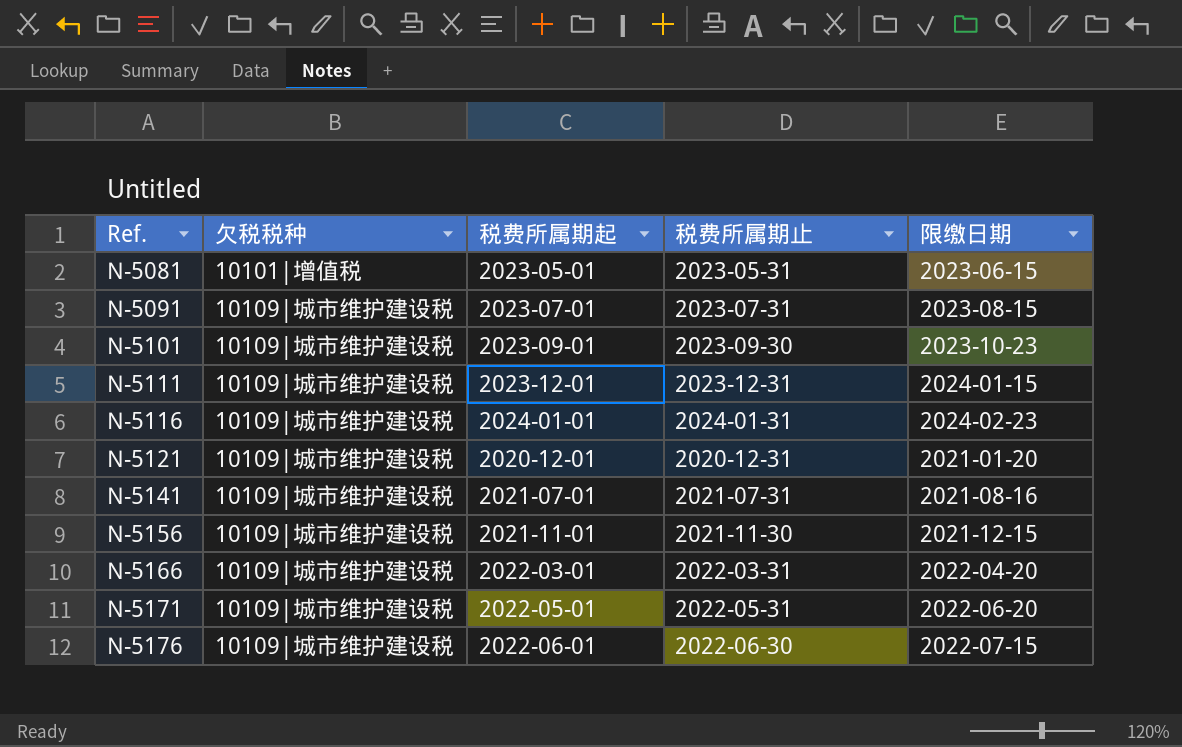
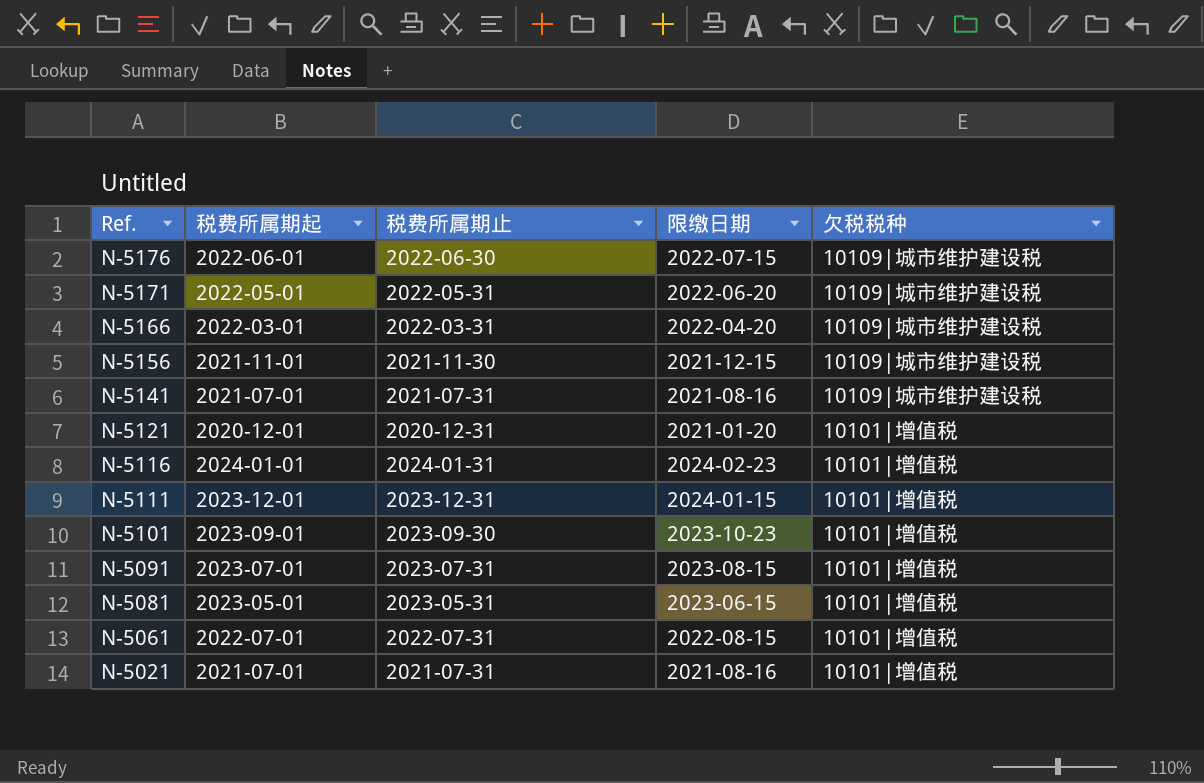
row order: Ref. ascending -> Ref. descending
column 欠税税种 | position: 2 -> 5
N-5121 | 欠税税种: 10109|城市维护建设税 -> 10101|增值税
N-5116 | 欠税税种: 10109|城市维护建设税 -> 10101|增值税
N-5111 | 欠税税种: 10109|城市维护建设税 -> 10101|增值税
N-5101 | 欠税税种: 10109|城市维护建设税 -> 10101|增值税
N-5091 | 欠税税种: 10109|城市维护建设税 -> 10101|增值税
row N-5061: none -> 2022-07-01 | 2022-07-31 | 2022-08-15 | 10101|增值税
row N-5021: none -> 2021-07-01 | 2021-07-31 | 2021-08-16 | 10101|增值税

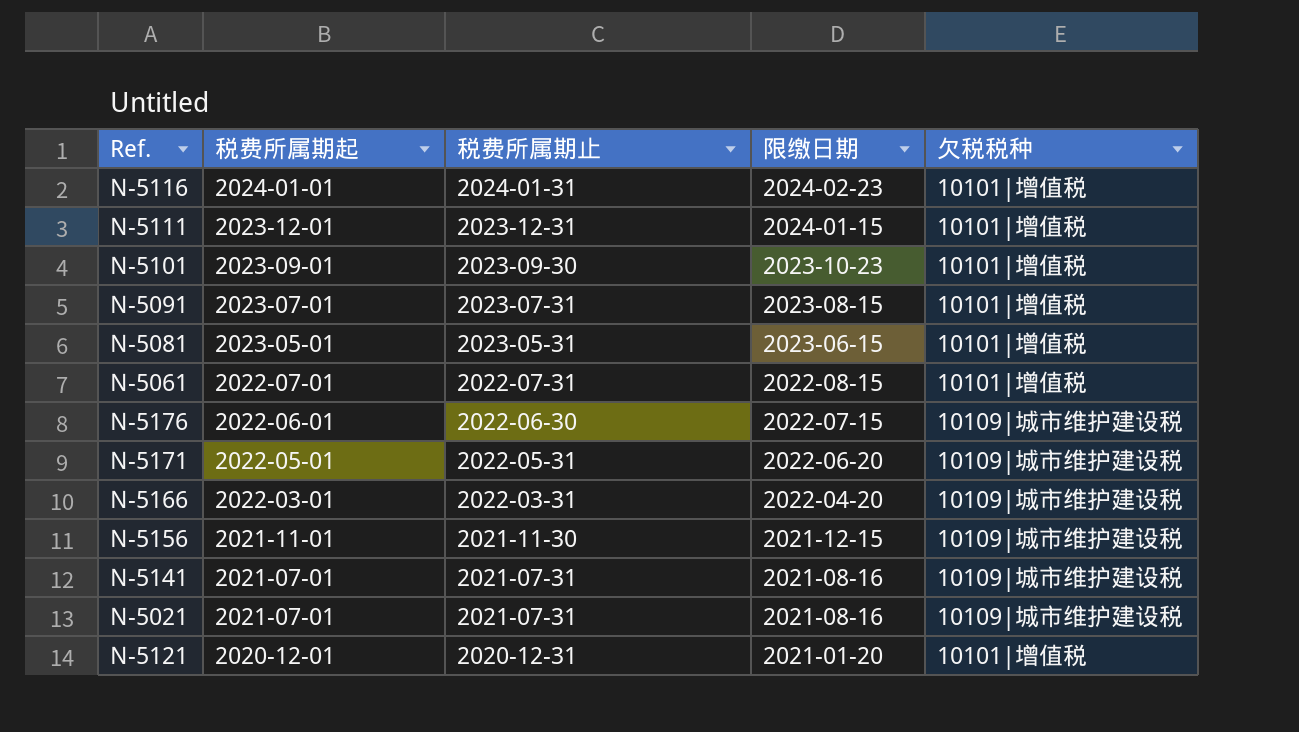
row order: Ref. descending -> 税费所属期起 descending
N-5021 | 欠税税种: 10101|增值税 -> 10109|城市维护建设税

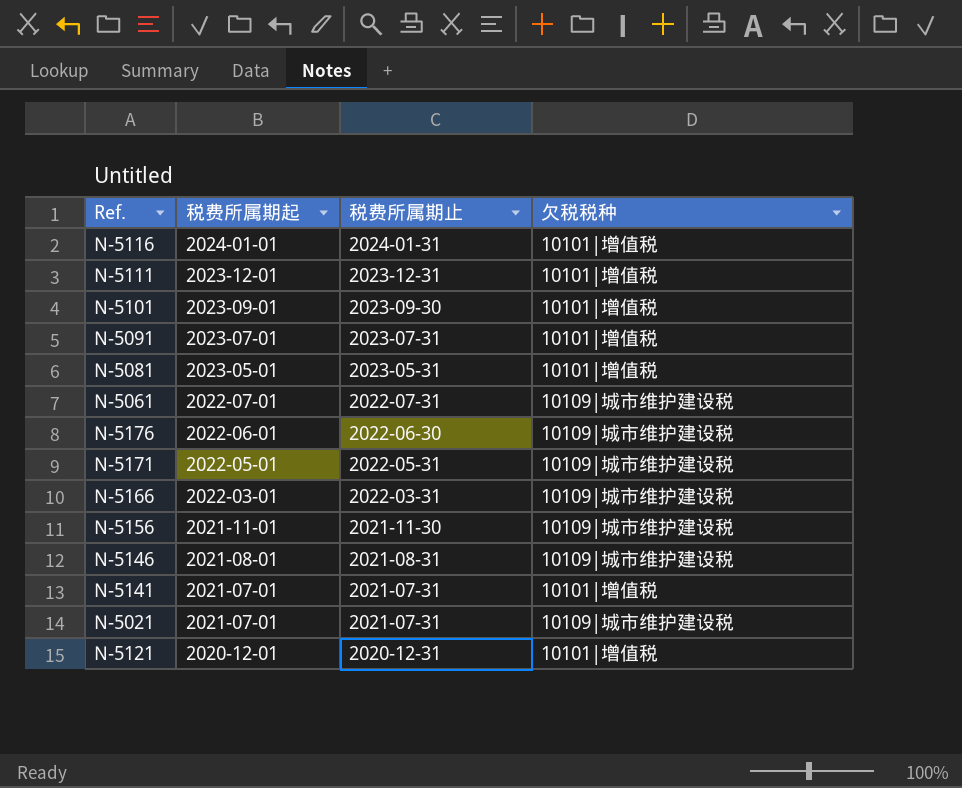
column 限缴日期 | position: 4 -> none
N-5061 | 欠税税种: 10101|增值税 -> 10109|城市维护建设税
row N-5146: none -> 2021-08-01 | 2021-08-31 | 10109|城市维护建设税
N-5141 | 欠税税种: 10109|城市维护建设税 -> 10101|增值税

